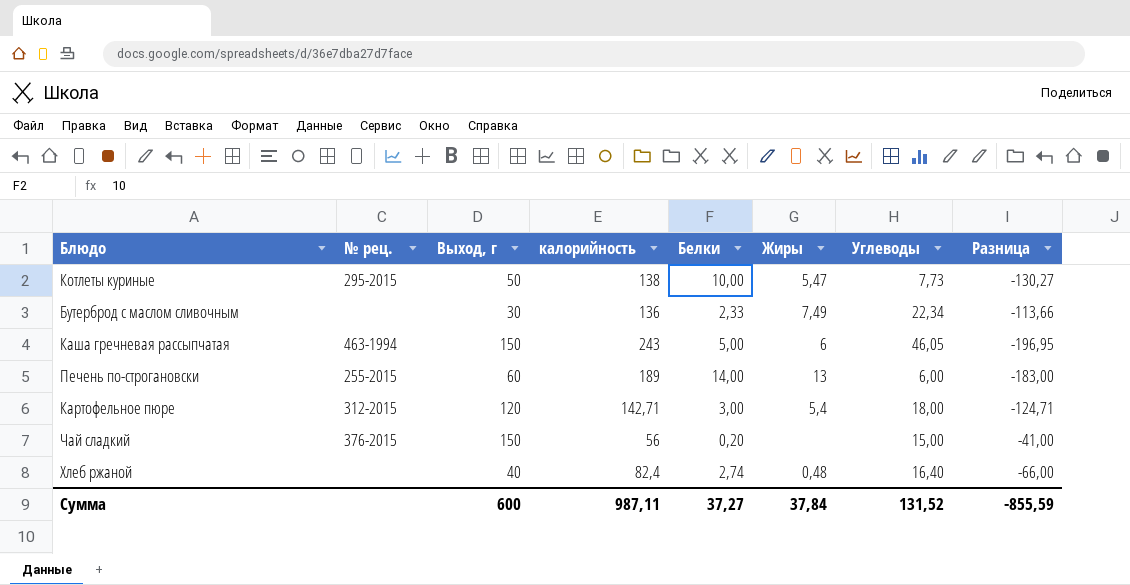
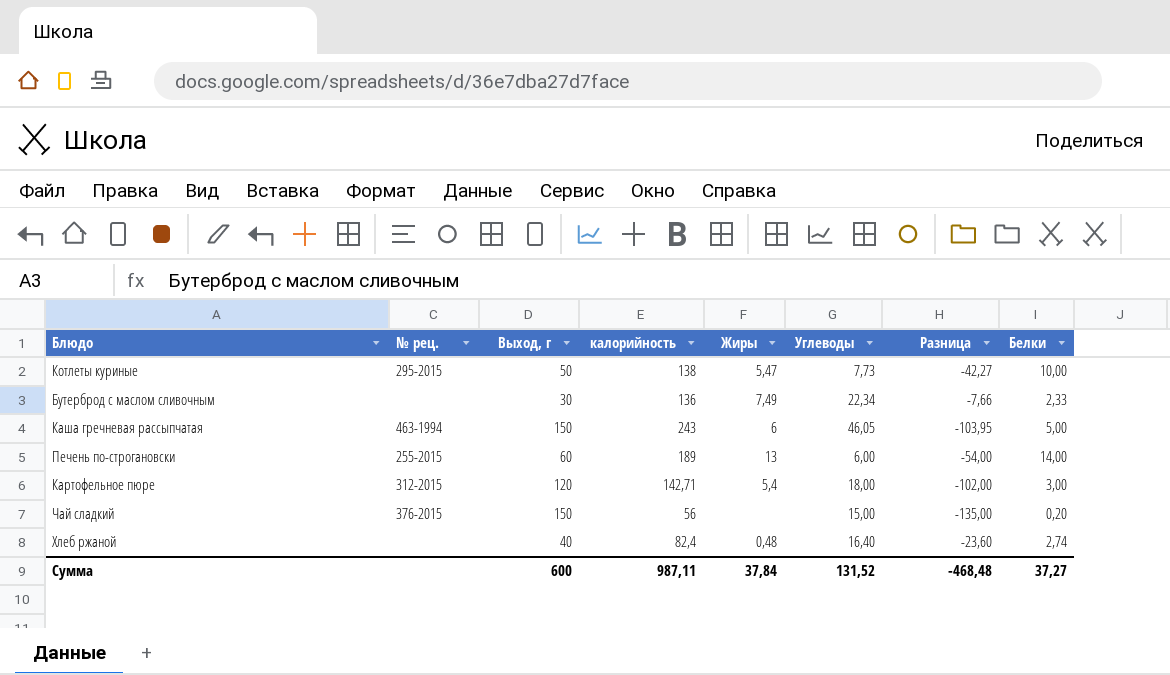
column Разница | formula: [Углеводы] - [калорийность] -> [Углеводы] - [Выход, г]
column Белки | position: 5 -> 8
Сумма | Разница: -855,59 -> -468,48

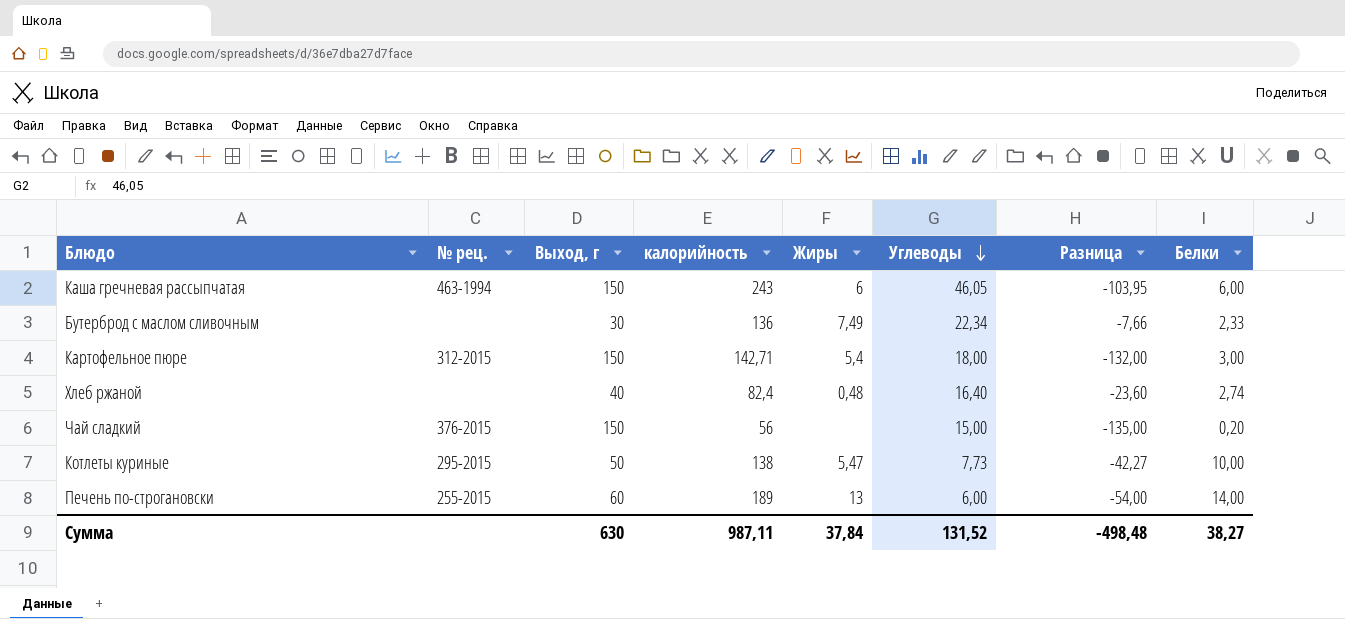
row order: none -> Углеводы descending
Каша гречневая рассыпчатая | Белки: 5,00 -> 6,00
Картофельное пюре | Выход, г: 120 -> 150
Картофельное пюре | Разница: -102,00 -> -132,00
Сумма | Выход, г: 600 -> 630
Сумма | Разница: -468,48 -> -498,48
Сумма | Белки: 37,27 -> 38,27

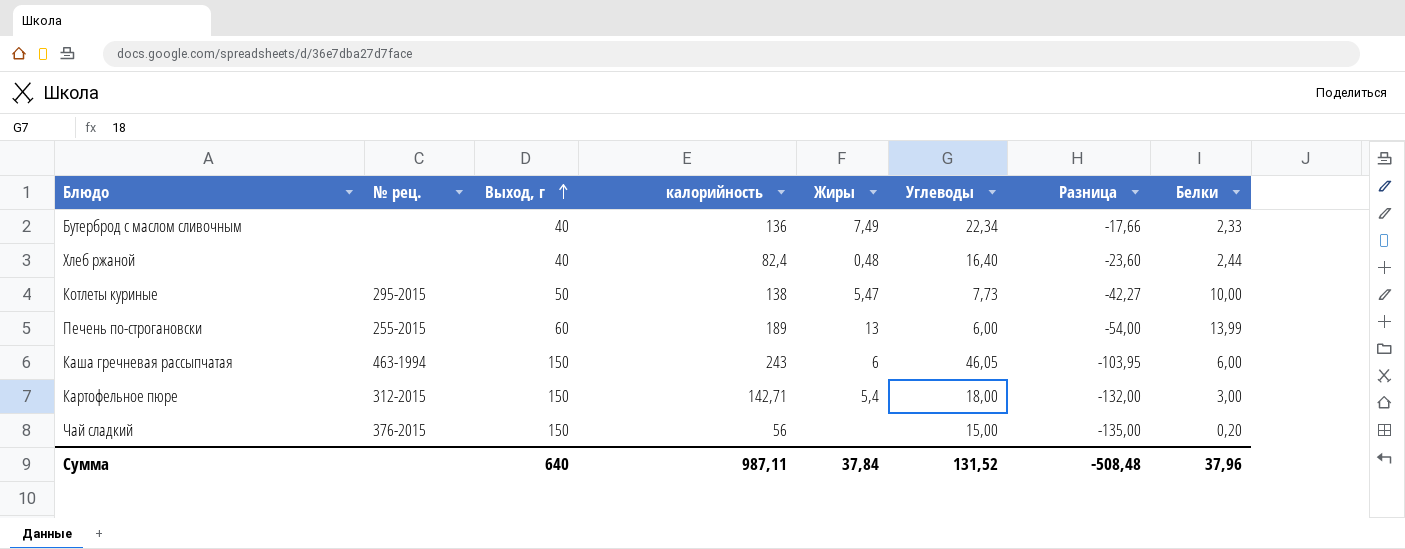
row order: Углеводы descending -> Выход, г ascending
Бутерброд с маслом сливочным | Выход, г: 30 -> 40
Бутерброд с маслом сливочным | Разница: -7,66 -> -17,66
Хлеб ржаной | Белки: 2,74 -> 2,44
Печень по-строгановски | Белки: 14,00 -> 13,99
Сумма | Выход, г: 630 -> 640
Сумма | Разница: -498,48 -> -508,48
Сумма | Белки: 38,27 -> 37,96

